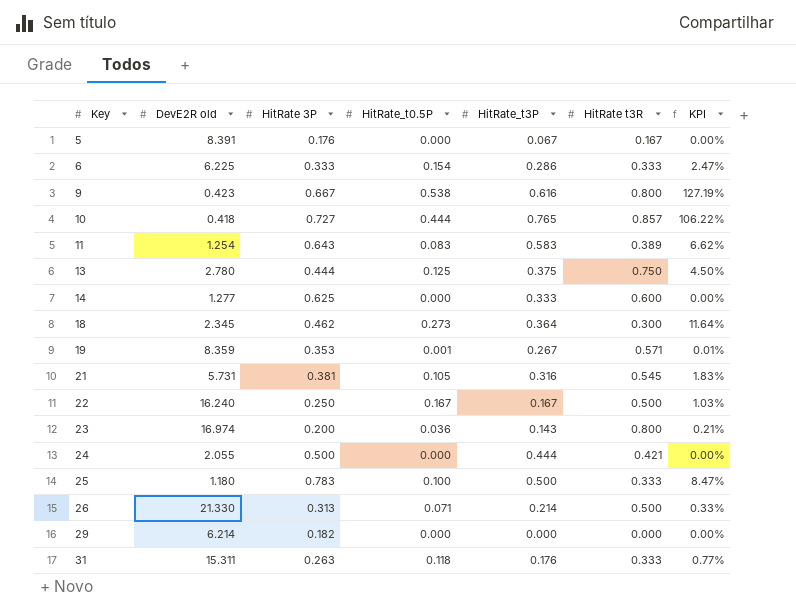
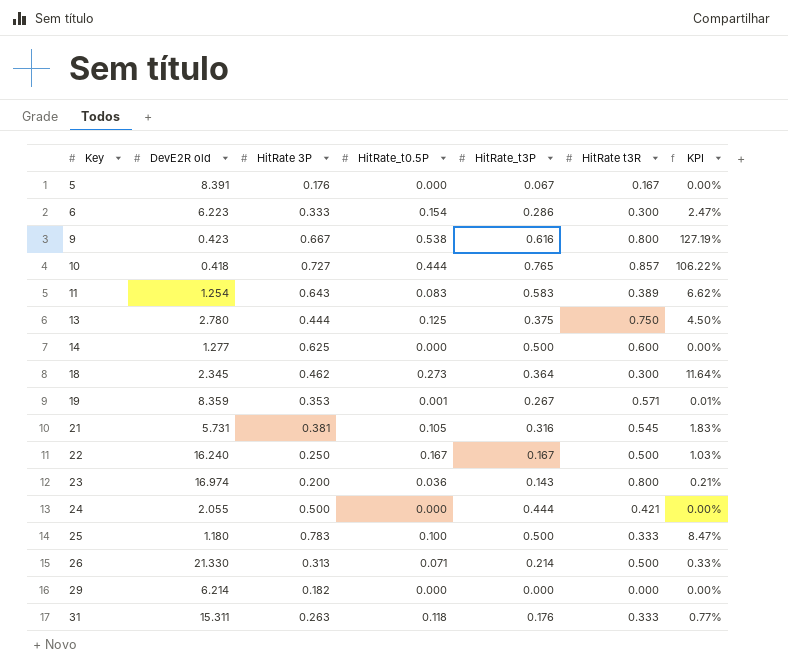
6 | DevE2R old: 6.225 -> 6.223
6 | HitRate t3R: 0.333 -> 0.300
14 | HitRate_t3P: 0.333 -> 0.500

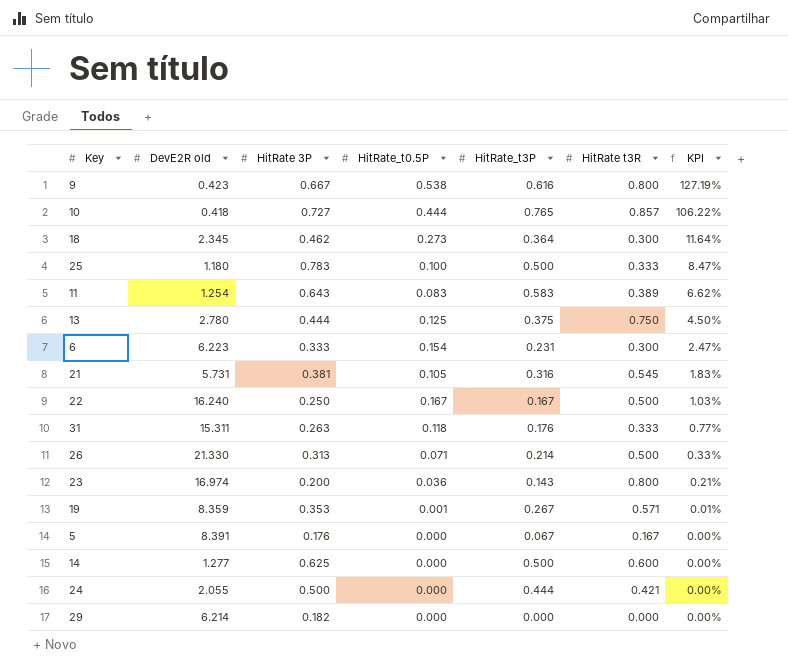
row order: Key ascending -> KPI descending
6 | HitRate_t3P: 0.286 -> 0.231

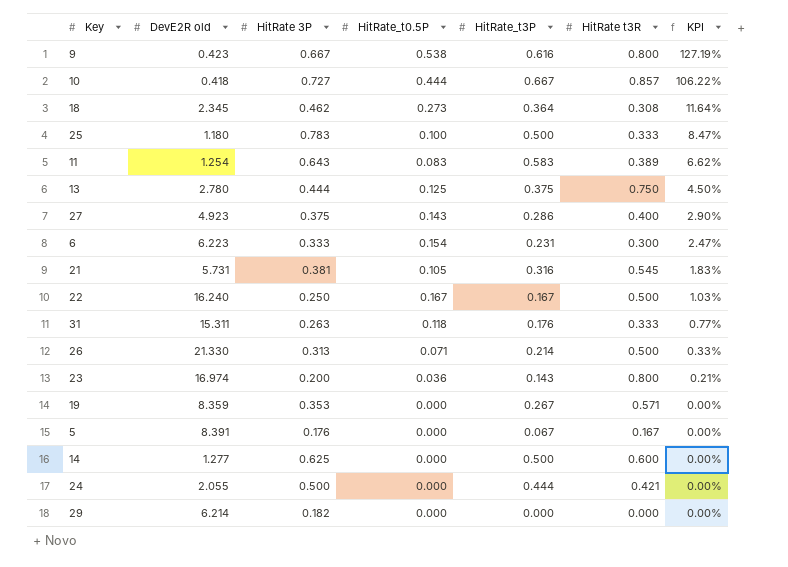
10 | HitRate_t3P: 0.765 -> 0.667
18 | HitRate t3R: 0.300 -> 0.308
row 27: none -> 4.923 | 0.375 | 0.143 | 0.286 | 0.400 | 2.90%
19 | HitRate_t0.5P: 0.001 -> 0.000
19 | KPI: 0.01% -> 0.00%

